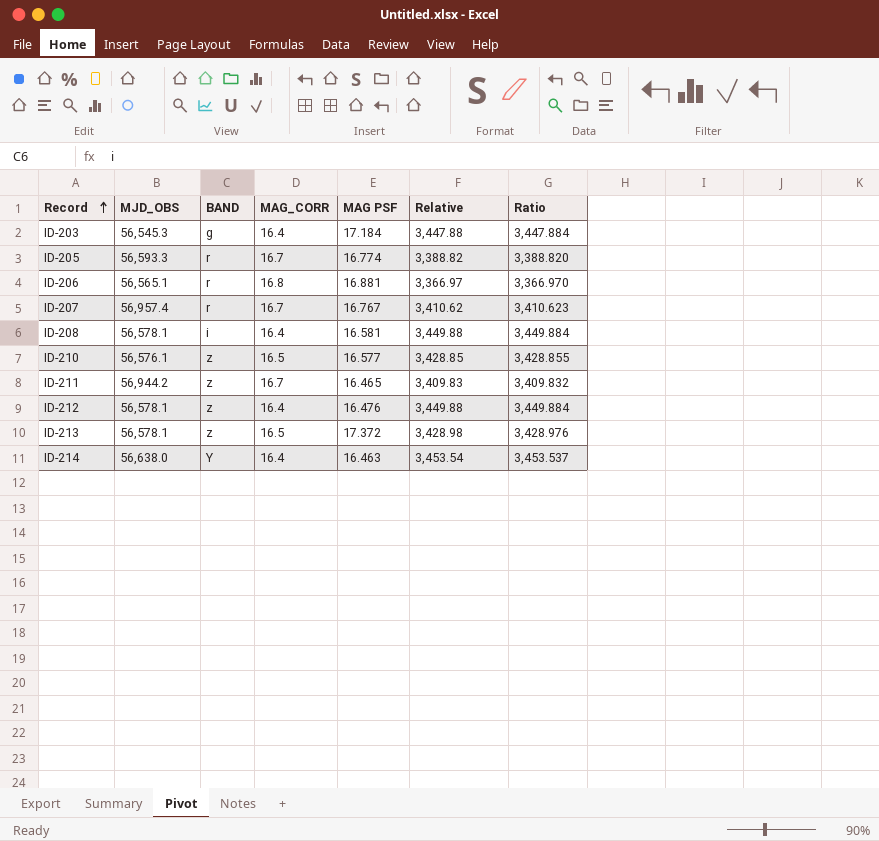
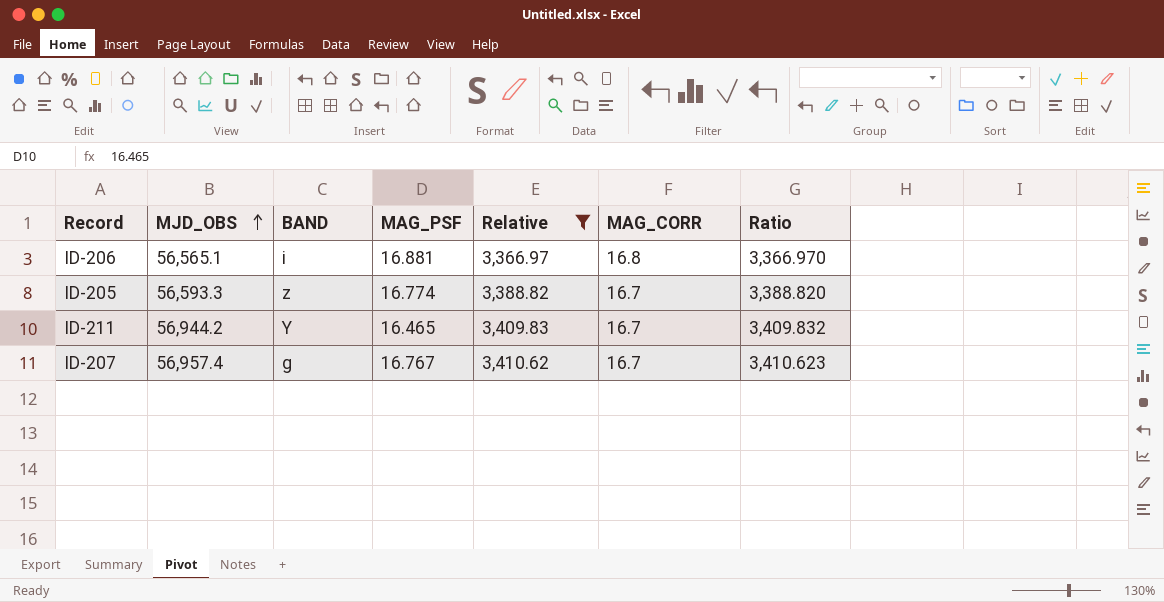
filter: none -> Relative <= 3,410.62
row order: Record ascending -> MJD_OBS ascending
column name: MAG PSF -> MAG_PSF
column MAG_CORR | position: 4 -> 6
ID-206 | BAND: r -> i
ID-205 | BAND: r -> z
ID-211 | BAND: z -> Y
ID-207 | BAND: r -> g

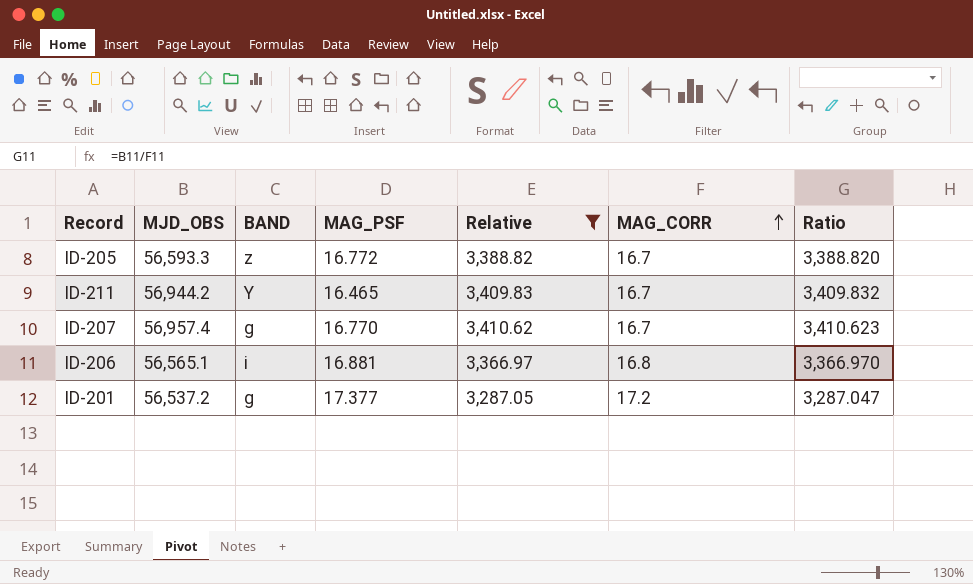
row order: MJD_OBS ascending -> MAG_CORR ascending
ID-205 | MAG_PSF: 16.774 -> 16.772
ID-207 | MAG_PSF: 16.767 -> 16.770
row ID-201: none -> 56,537.2 | g | 17.377 | 3,287.05 | 17.2 | 3,287.047

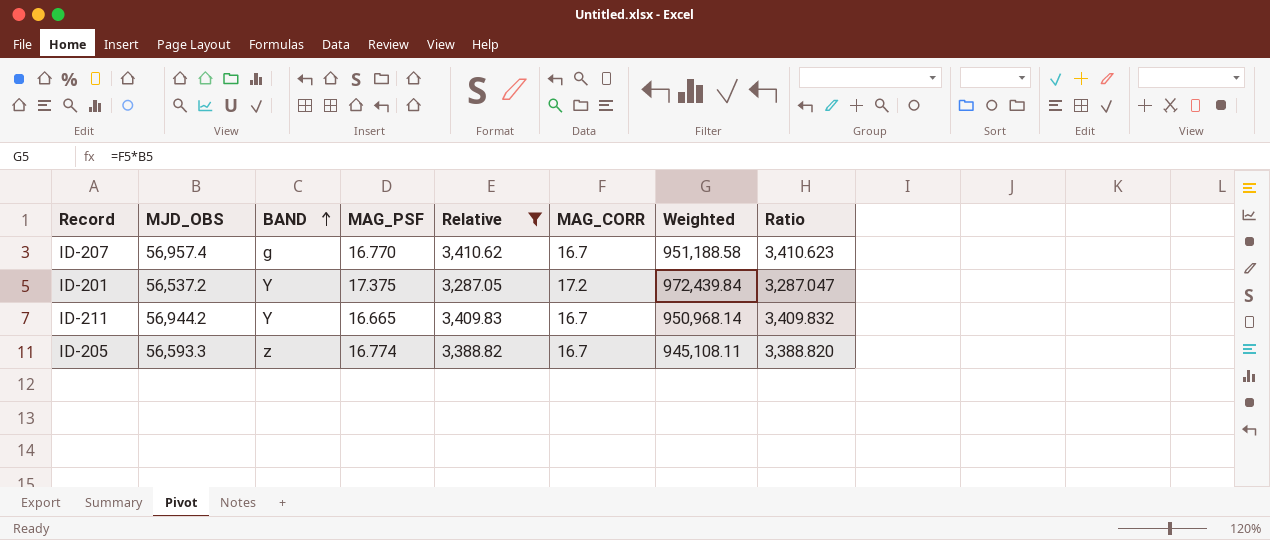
row order: MAG_CORR ascending -> BAND ascending
column Weighted | formula: none -> [MJD_OBS] * [MAG_CORR]
row ID-206: 56,565.1 | i | 16.881 | 3,366.97 | 16.8 | 3,366.970 -> none
ID-201 | BAND: g -> Y
ID-201 | MAG_PSF: 17.377 -> 17.375
ID-211 | MAG_PSF: 16.465 -> 16.665
ID-205 | MAG_PSF: 16.772 -> 16.774

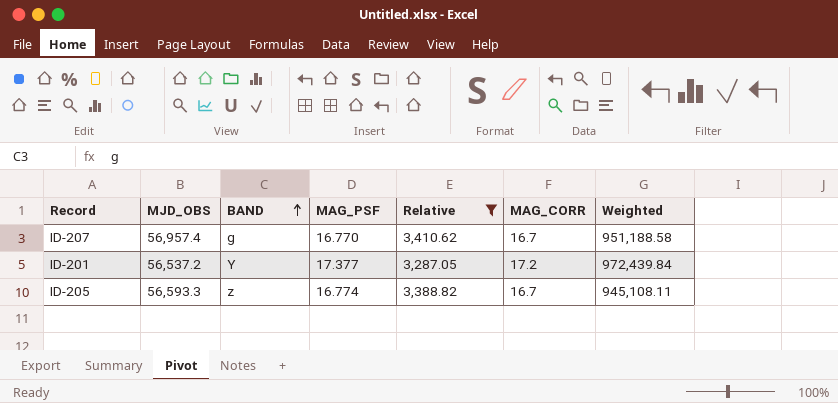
column Ratio | formula: [MJD_OBS] / [MAG_CORR] -> none
row ID-211: 56,944.2 | Y | 16.665 | 3,409.83 | 16.7 | 950,968.14 | 3,409.832 -> none
ID-201 | MAG_PSF: 17.375 -> 17.377

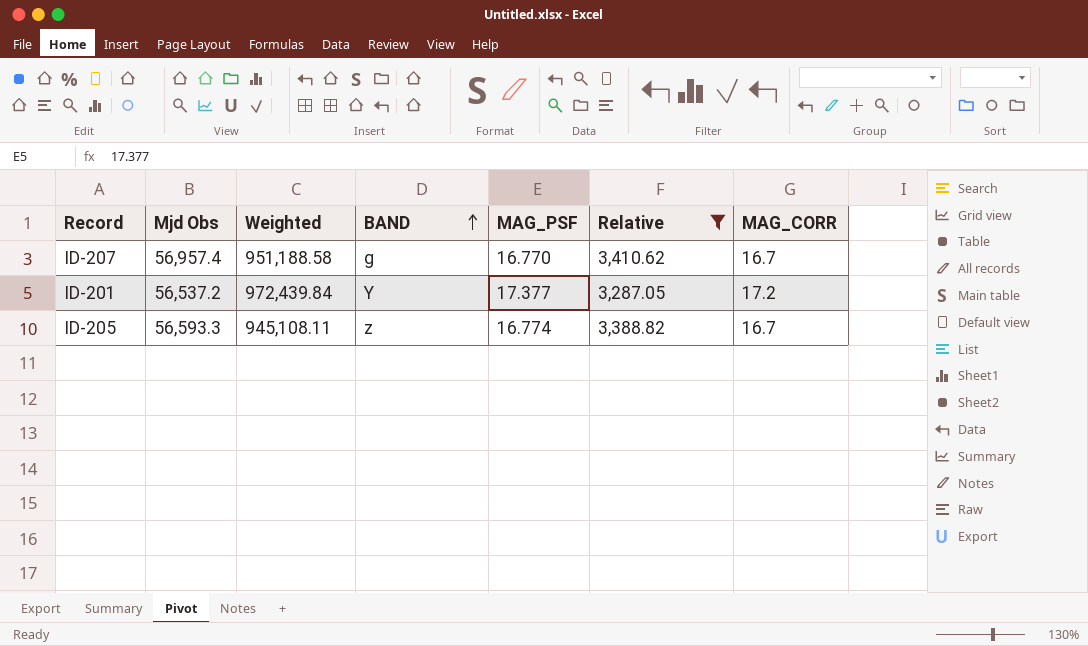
column name: MJD_OBS -> Mjd Obs
column Weighted | position: 7 -> 3

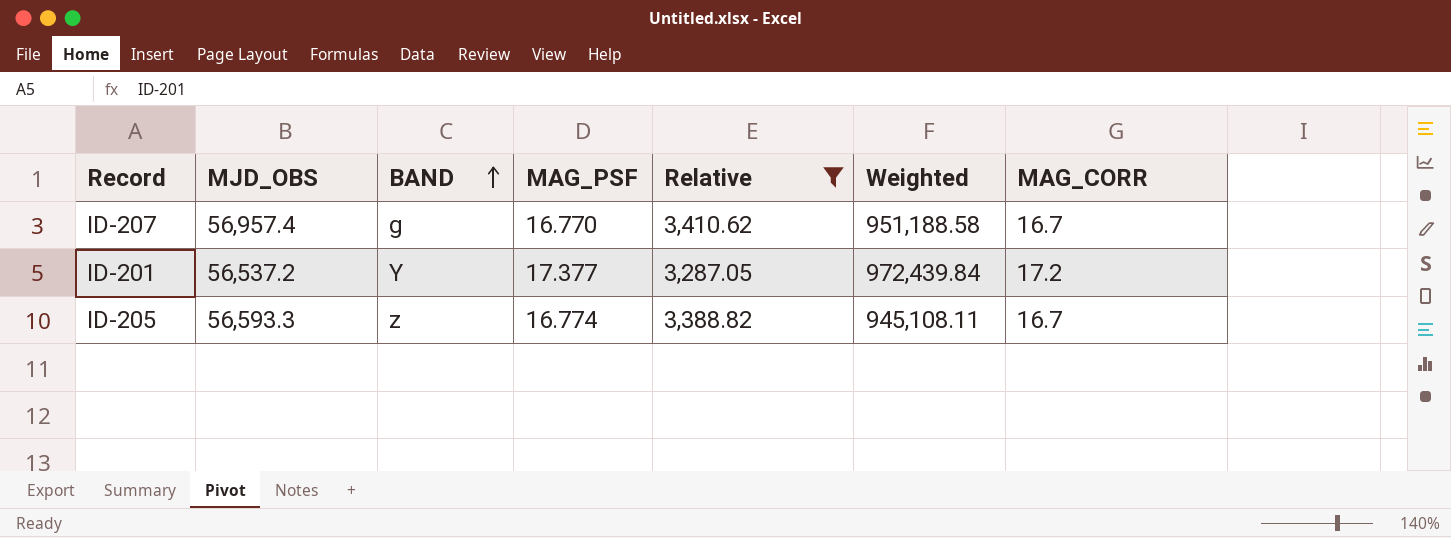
column name: Mjd Obs -> MJD_OBS
column Weighted | position: 3 -> 6

